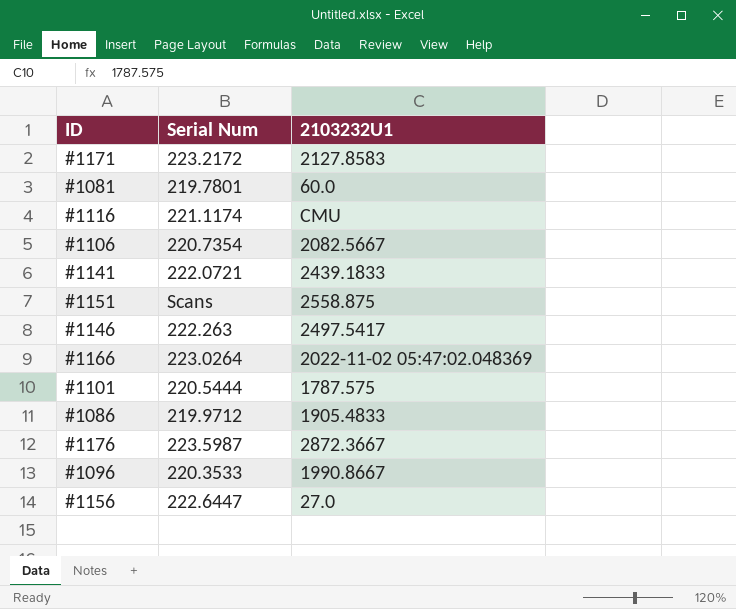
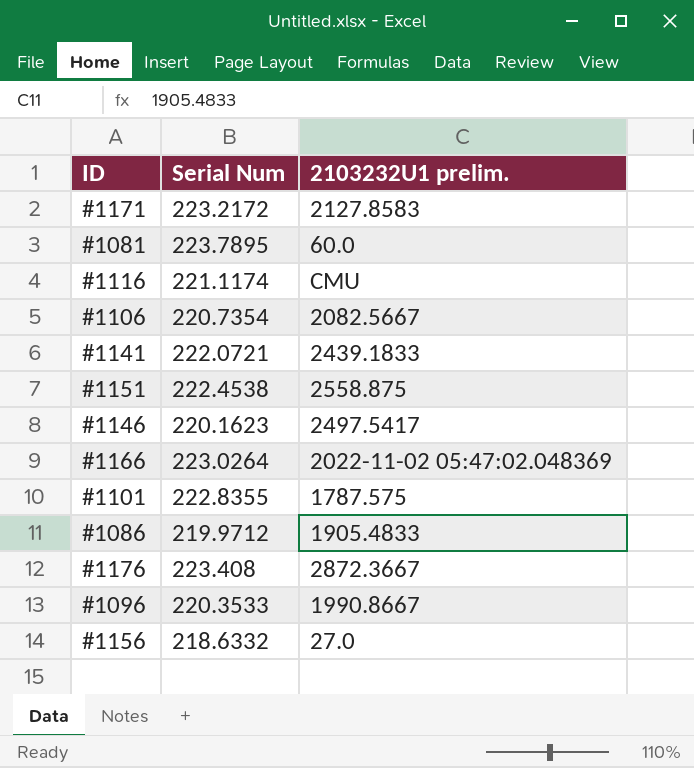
column name: 2103232U1 -> 2103232U1 prelim.
#1081 | Serial Num: 219.7801 -> 223.7895
#1151 | Serial Num: Scans -> 222.4538
#1146 | Serial Num: 222.263 -> 220.1623
#1101 | Serial Num: 220.5444 -> 222.8355
#1176 | Serial Num: 223.5987 -> 223.408
#1156 | Serial Num: 222.6447 -> 218.6332

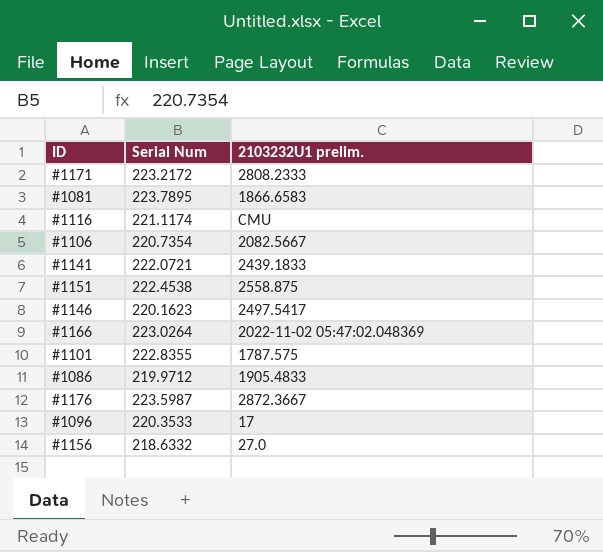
#1171 | 2103232U1 prelim.: 2127.8583 -> 2808.2333
#1081 | 2103232U1 prelim.: 60.0 -> 1866.6583
#1176 | Serial Num: 223.408 -> 223.5987
#1096 | 2103232U1 prelim.: 1990.8667 -> 17

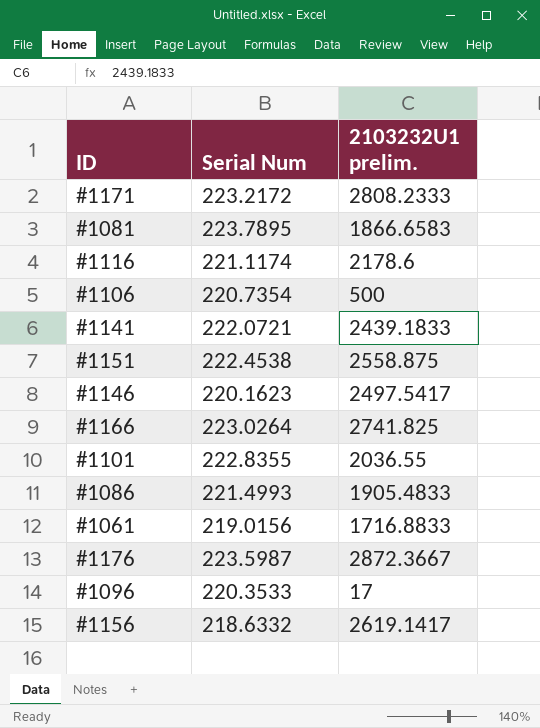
#1116 | 2103232U1 prelim.: CMU -> 2178.6
#1106 | 2103232U1 prelim.: 2082.5667 -> 500
#1166 | 2103232U1 prelim.: 2022-11-02 05:47:02.048369 -> 2741.825
#1101 | 2103232U1 prelim.: 1787.575 -> 2036.55
#1086 | Serial Num: 219.9712 -> 221.4993
row #1061: none -> 219.0156 | 1716.8833
#1156 | 2103232U1 prelim.: 27.0 -> 2619.1417

